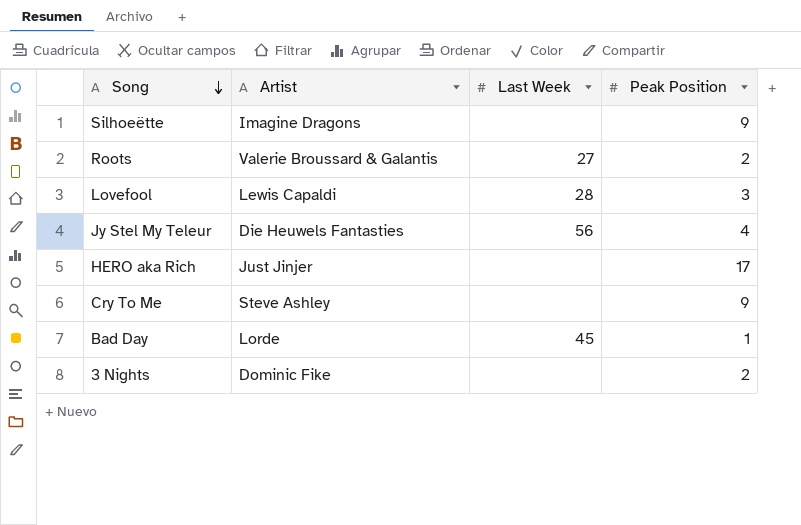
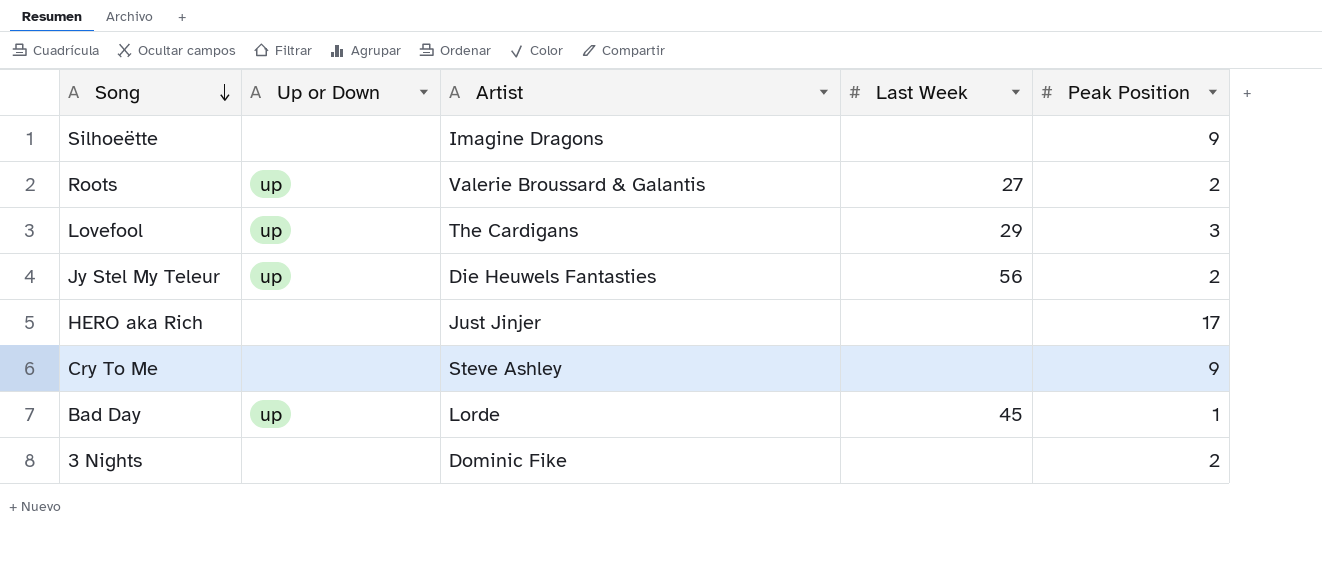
column Up or Down | position: none -> 2
Lovefool | Artist: Lewis Capaldi -> The Cardigans
Lovefool | Last Week: 28 -> 29
Jy Stel My Teleur | Peak Position: 4 -> 2

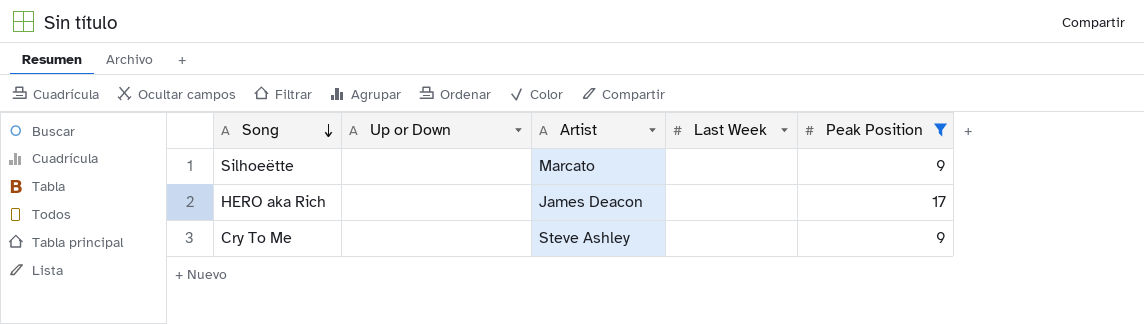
filter: none -> Peak Position >= 9
Silhoeëtte | Artist: Imagine Dragons -> Marcato
HERO aka Rich | Artist: Just Jinjer -> James Deacon

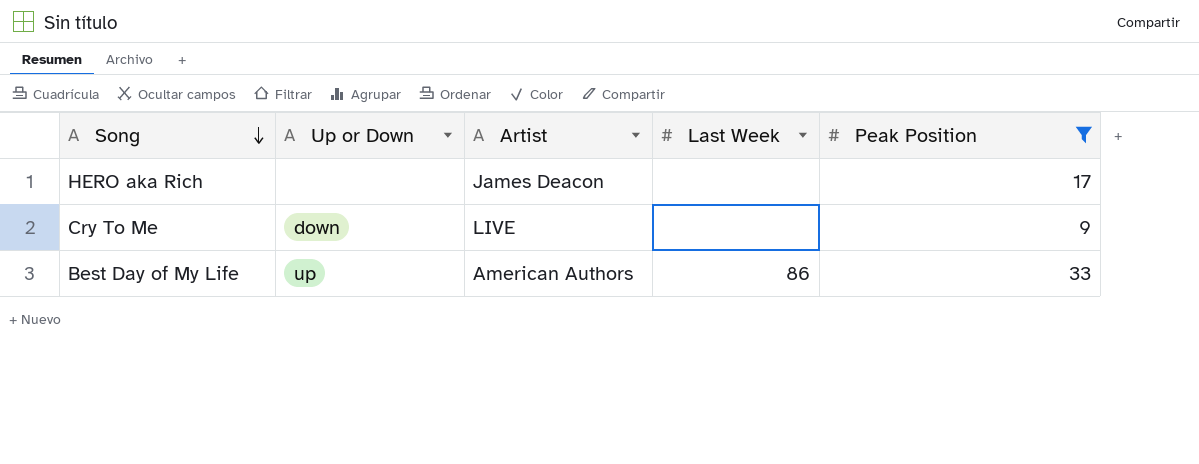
row Silhoeëtte: none | Marcato | none | 9 -> none
Cry To Me | Up or Down: none -> down
Cry To Me | Artist: Steve Ashley -> LIVE
row Best Day of My Life: none -> up | American Authors | 86 | 33

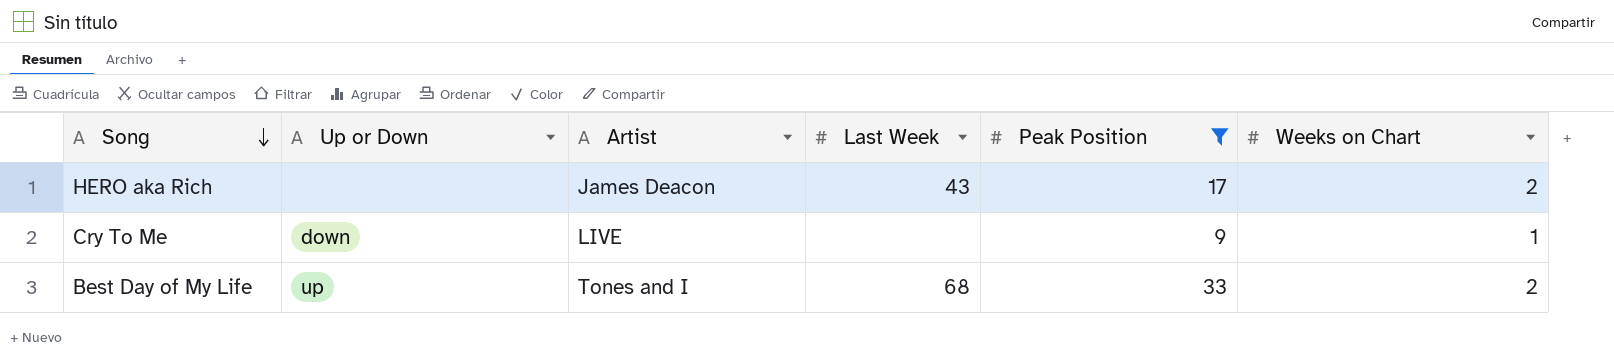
column Weeks on Chart | position: none -> 6
HERO aka Rich | Last Week: none -> 43
Best Day of My Life | Artist: American Authors -> Tones and I
Best Day of My Life | Last Week: 86 -> 68

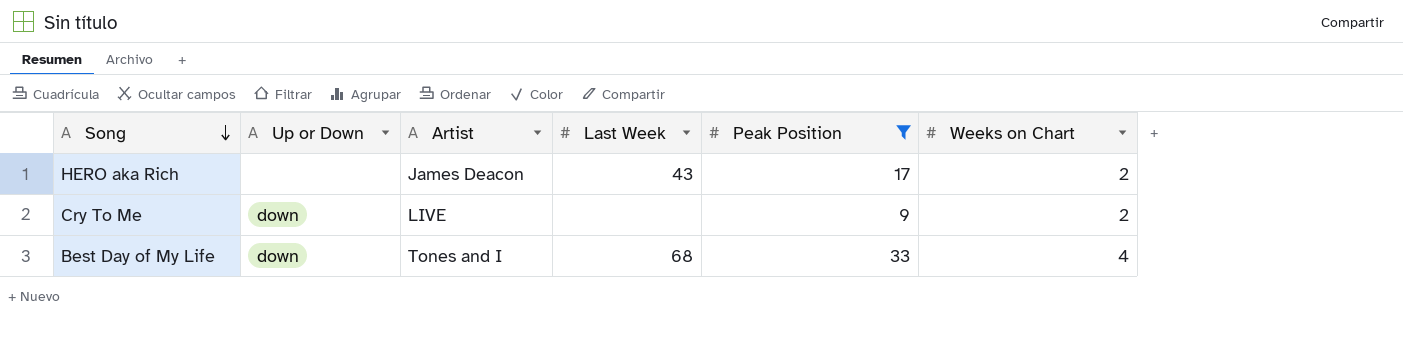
Cry To Me | Weeks on Chart: 1 -> 2
Best Day of My Life | Up or Down: up -> down
Best Day of My Life | Weeks on Chart: 2 -> 4

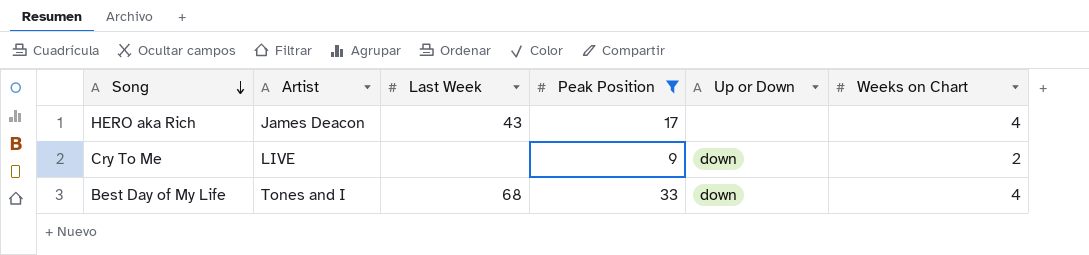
column Up or Down | position: 2 -> 5
HERO aka Rich | Weeks on Chart: 2 -> 4

